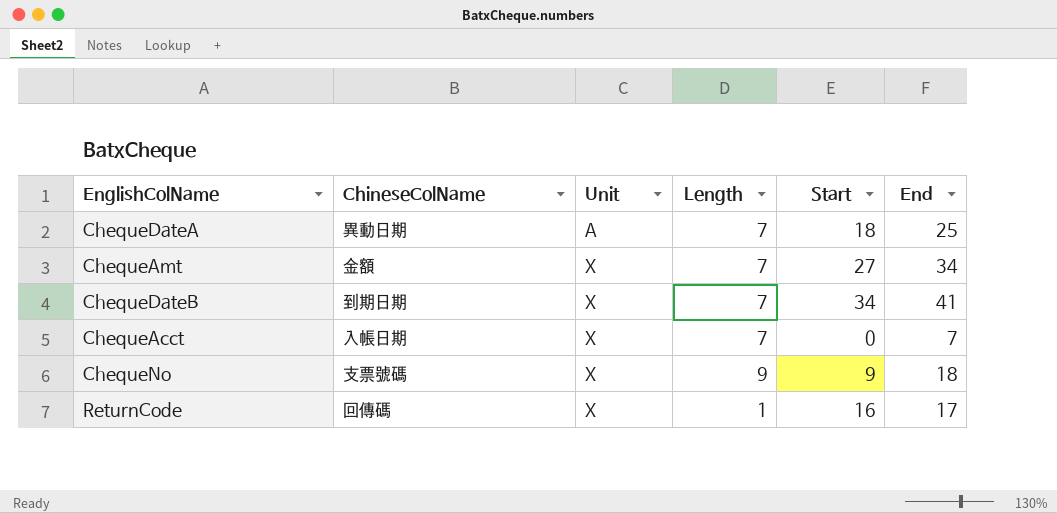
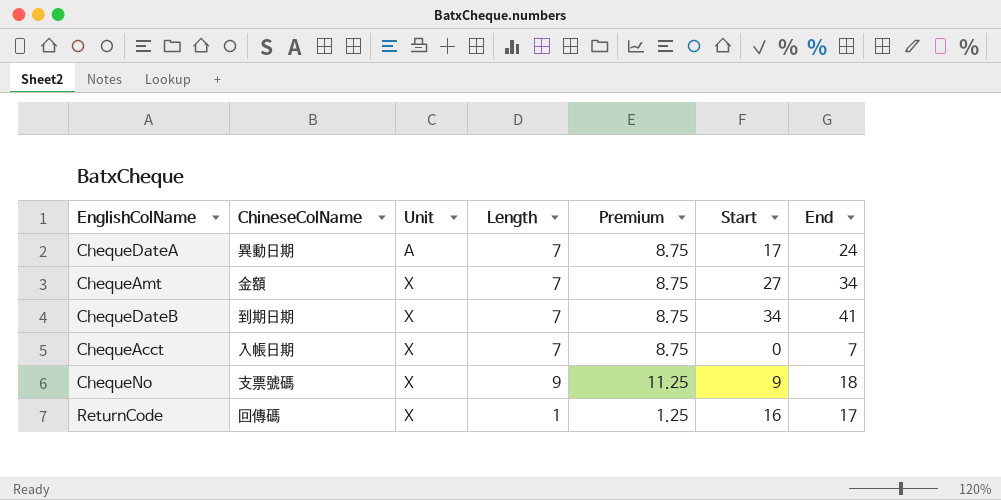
column Premium | formula: none -> [Length] * 1.25
ChequeDateA | Start: 18 -> 17
ChequeDateA | End: 25 -> 24

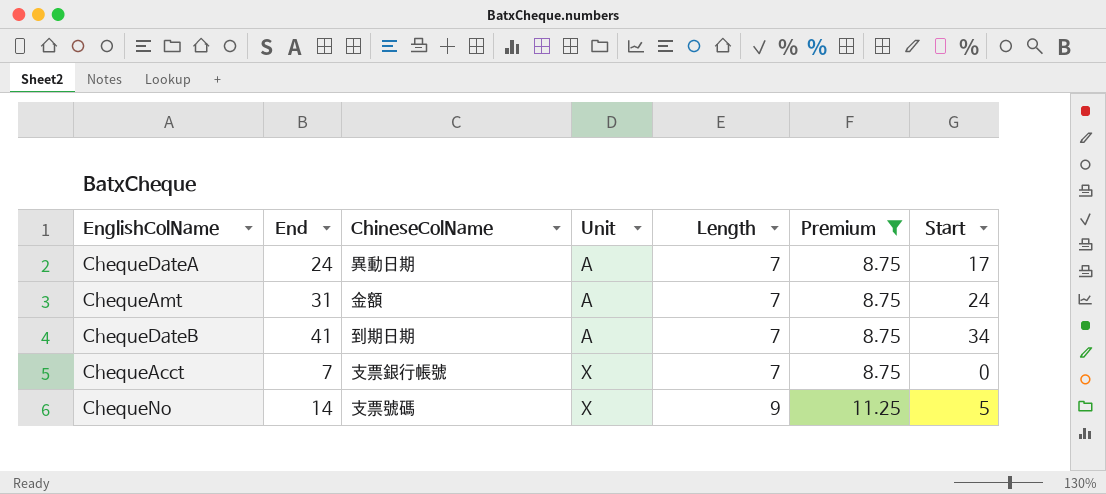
filter: none -> Premium != 1.25
column End | position: 7 -> 2
ChequeAmt | End: 34 -> 31
ChequeAmt | Unit: X -> A
ChequeAmt | Start: 27 -> 24
ChequeDateB | Unit: X -> A
ChequeAcct | ChineseColName: 入帳日期 -> 支票銀行帳號
ChequeNo | End: 18 -> 14
ChequeNo | Start: 9 -> 5

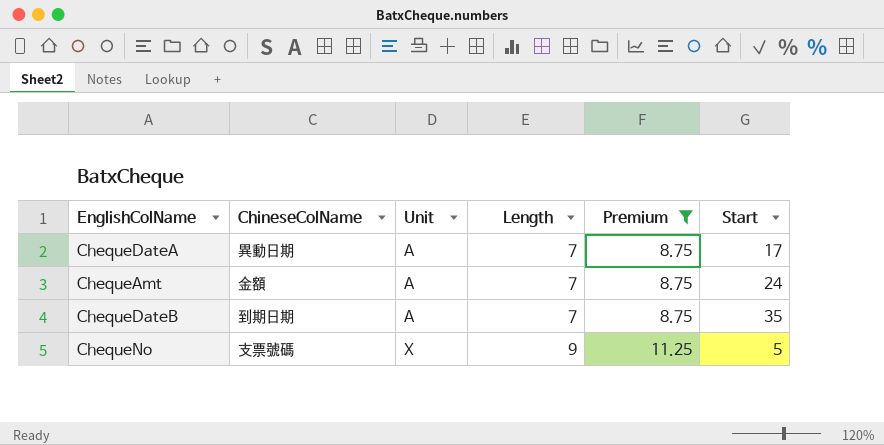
column End | formula: [Length] + [Start] -> none
row ChequeAcct: 7 | 支票銀行帳號 | X | 7 | 8.75 | 0 -> none
ChequeDateB | Start: 34 -> 35

